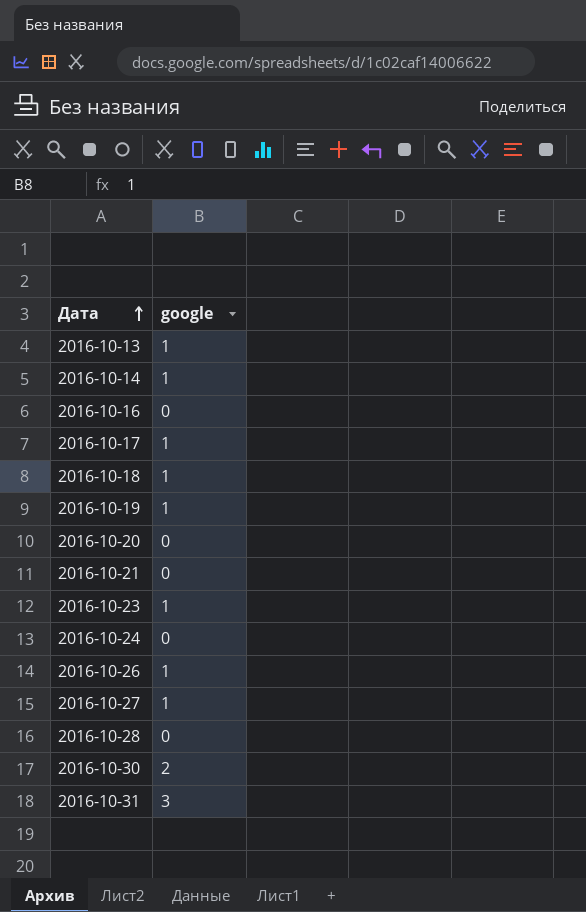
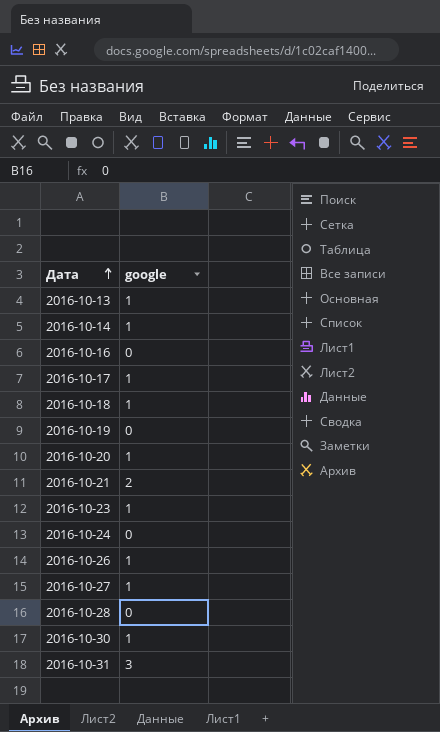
2016-10-19 | google: 1 -> 0
2016-10-20 | google: 0 -> 1
2016-10-21 | google: 0 -> 2
2016-10-30 | google: 2 -> 1

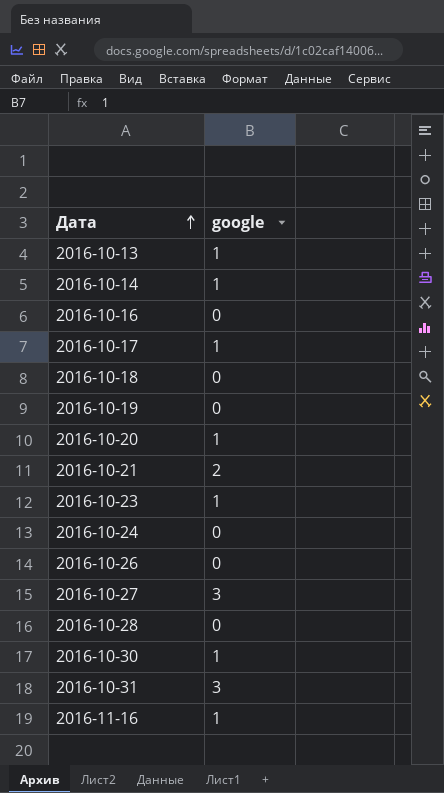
2016-10-18 | google: 1 -> 0
2016-10-26 | google: 1 -> 0
2016-10-27 | google: 1 -> 3
row 2016-11-16: none -> 1

